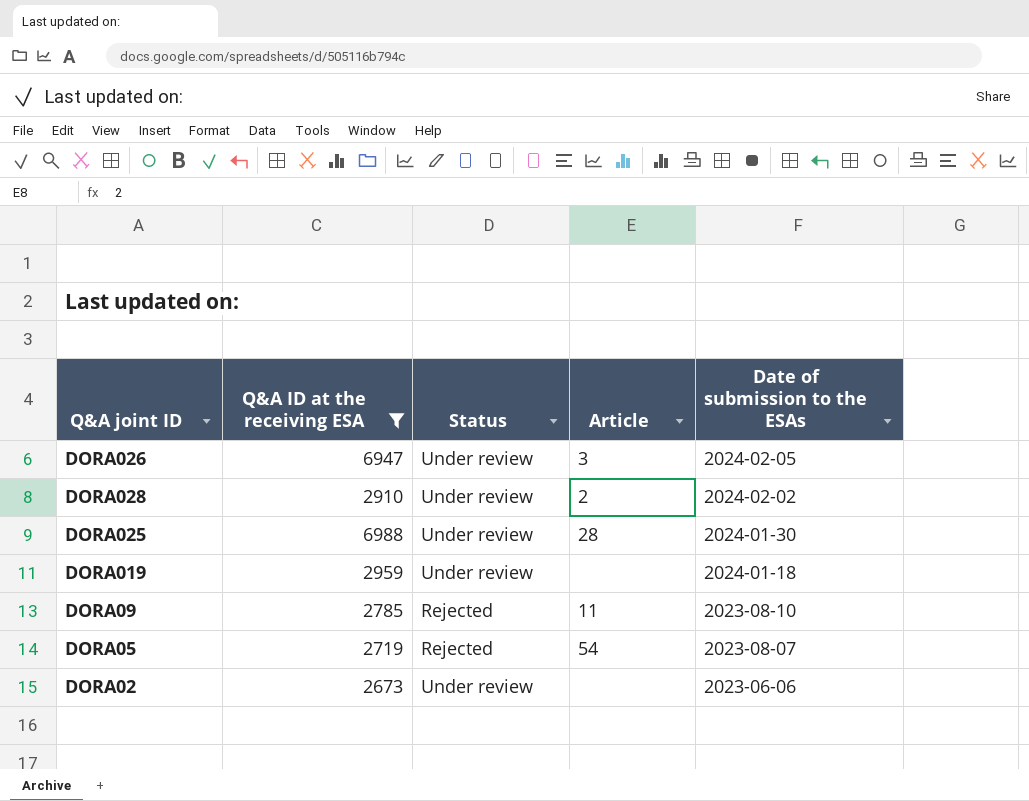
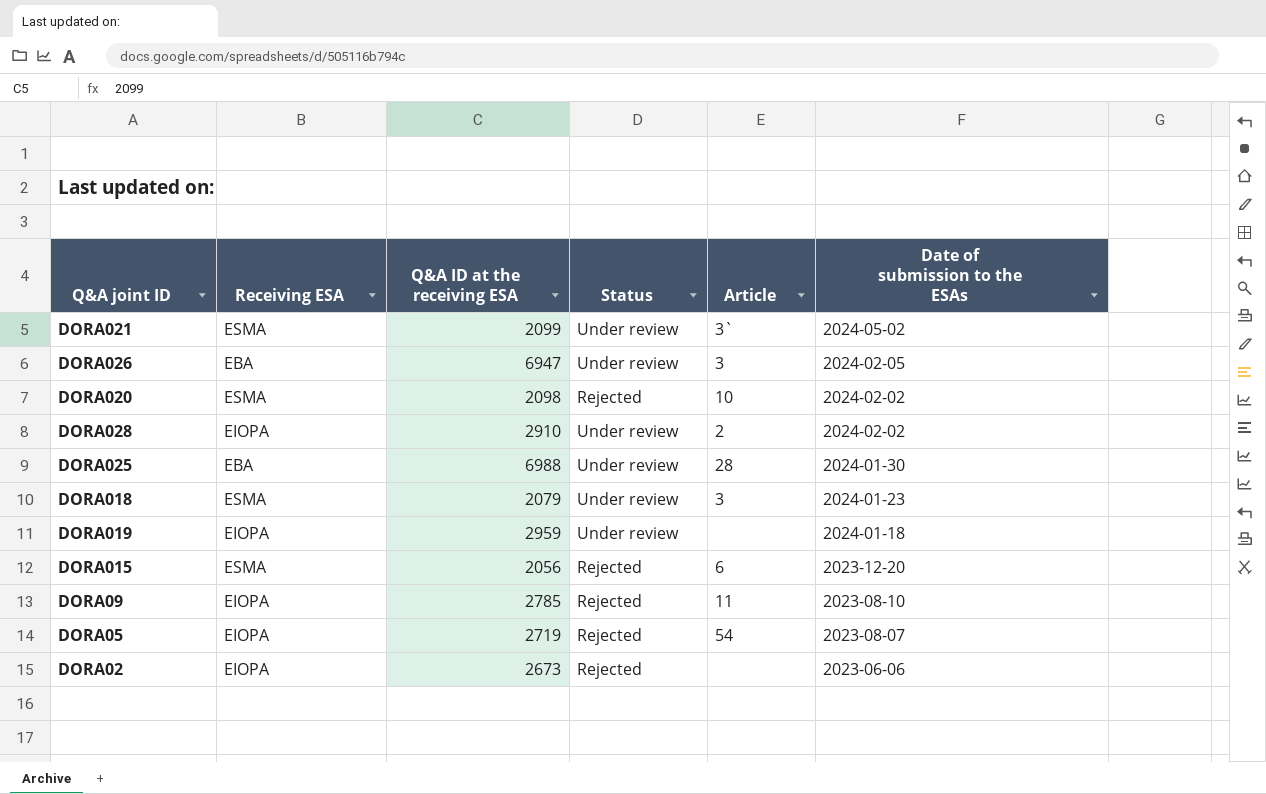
filter: Q&A ID at the receiving ESA >= 2673 -> none
column Receiving ESA | position: none -> 2
DORA02 | Status: Under review -> Rejected

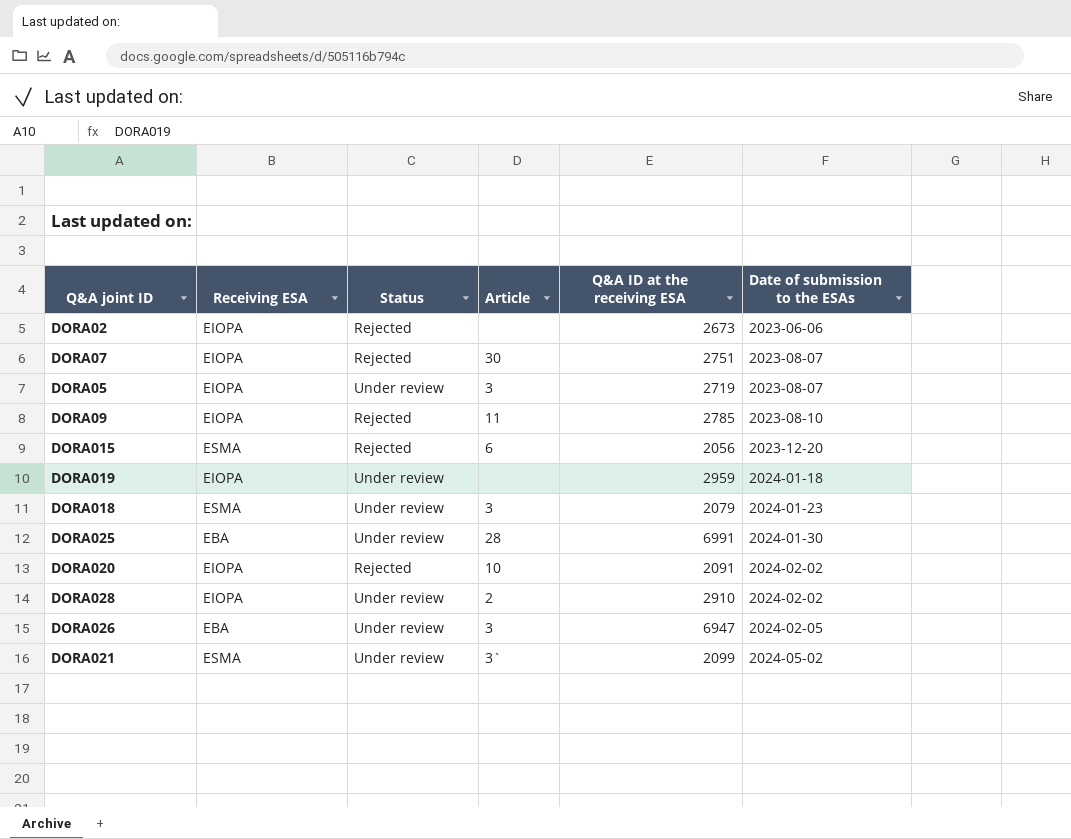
row order: Date of submission to the ESAs descending -> Date of submission to the ESAs ascending
column Q&A ID at the receiving ESA | position: 3 -> 5
row DORA07: none -> EIOPA | Rejected | 30 | 2751 | 2023-08-07
DORA05 | Status: Rejected -> Under review
DORA05 | Article: 54 -> 3
DORA025 | Q&A ID at the receiving ESA: 6988 -> 6991
DORA020 | Receiving ESA: ESMA -> EIOPA
DORA020 | Q&A ID at the receiving ESA: 2098 -> 2091

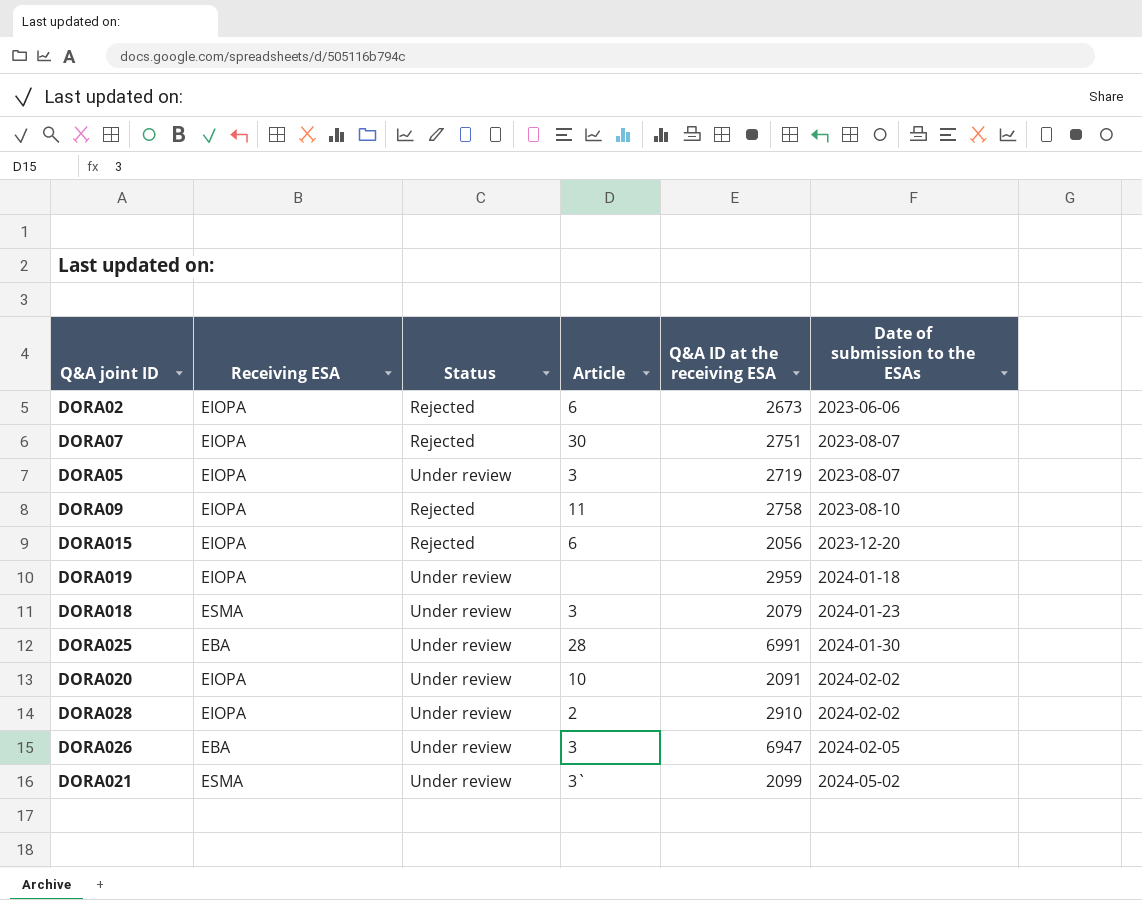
DORA02 | Article: none -> 6
DORA09 | Q&A ID at the receiving ESA: 2785 -> 2758
DORA015 | Receiving ESA: ESMA -> EIOPA
DORA020 | Status: Rejected -> Under review

